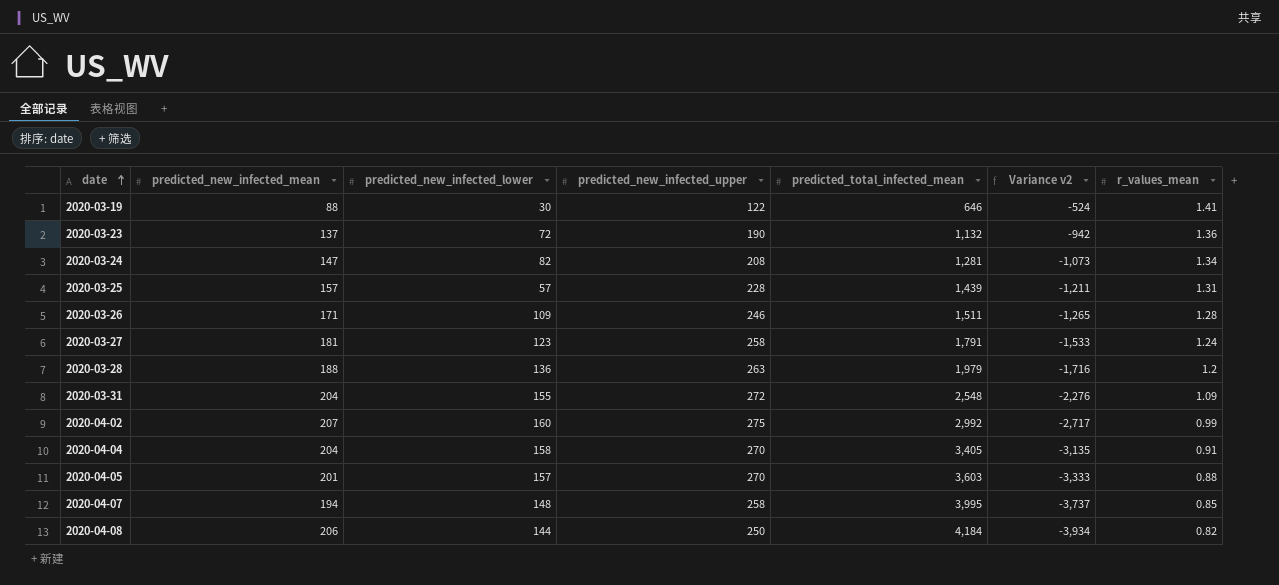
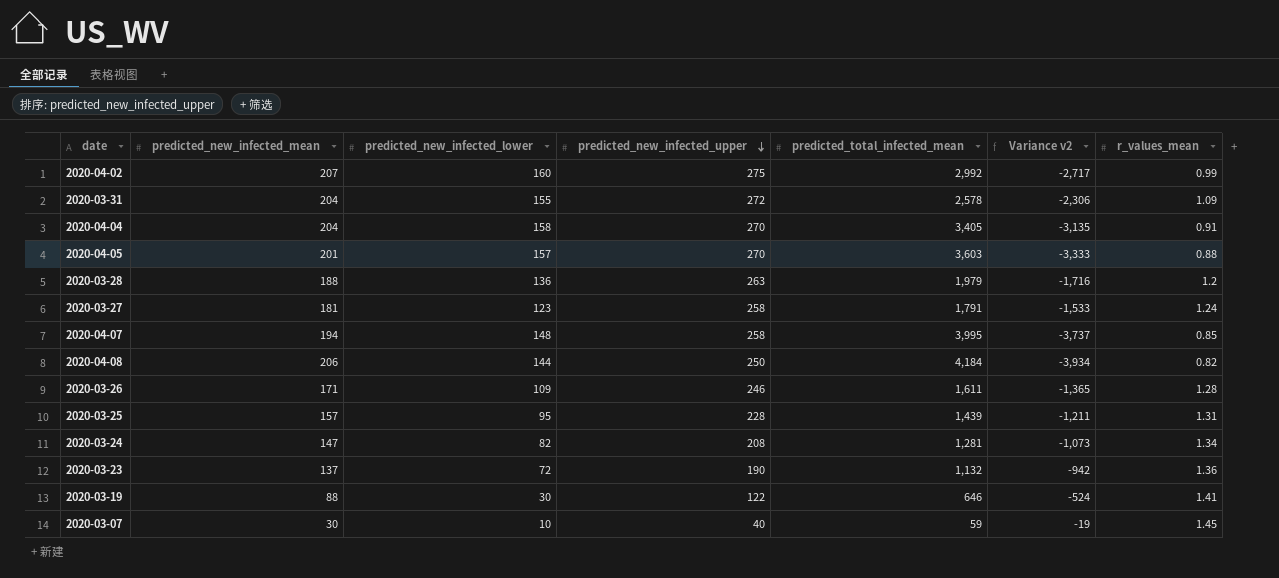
row order: date ascending -> predicted_new_infected_upper descending
2020-03-31 | predicted_total_infected_mean: 2,548 -> 2,578
2020-03-31 | Variance v2: -2,276 -> -2,306
2020-03-26 | predicted_total_infected_mean: 1,511 -> 1,611
2020-03-26 | Variance v2: -1,265 -> -1,365
2020-03-25 | predicted_new_infected_lower: 57 -> 95
row 2020-03-07: none -> 30 | 10 | 40 | 59 | -19 | 1.45

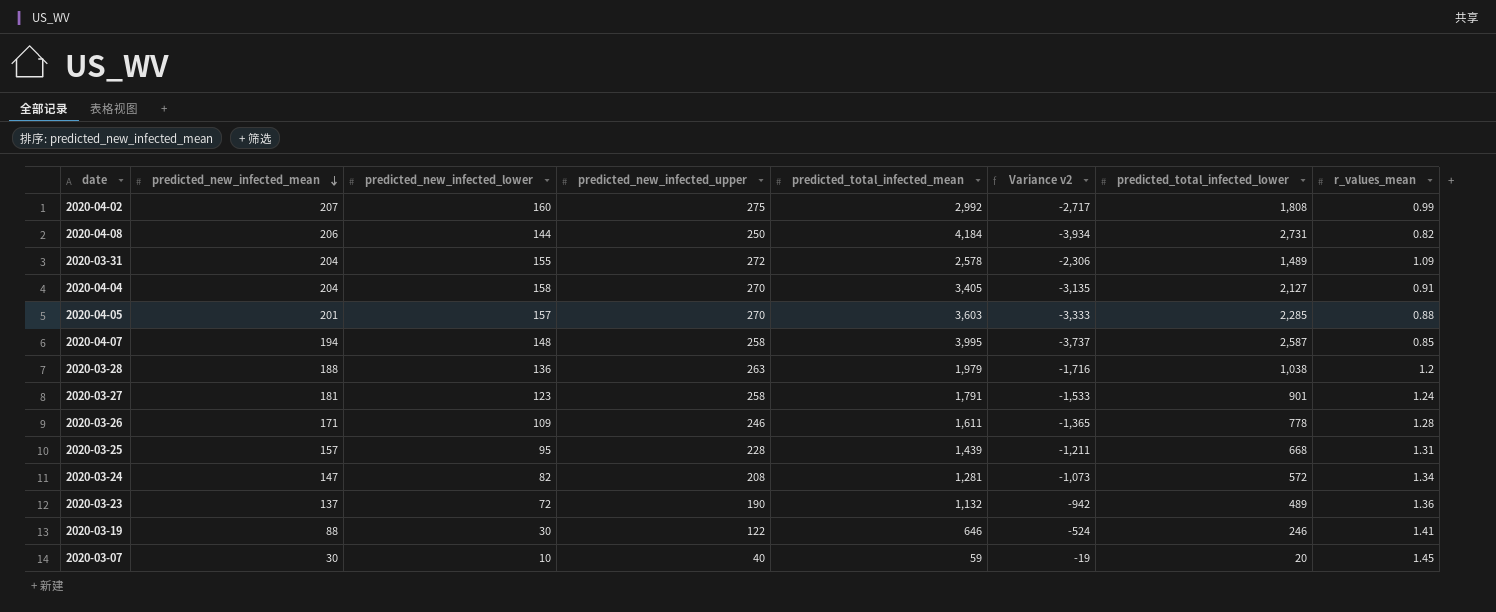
row order: predicted_new_infected_upper descending -> predicted_new_infected_mean descending
column predicted_total_infected_lower | position: none -> 7

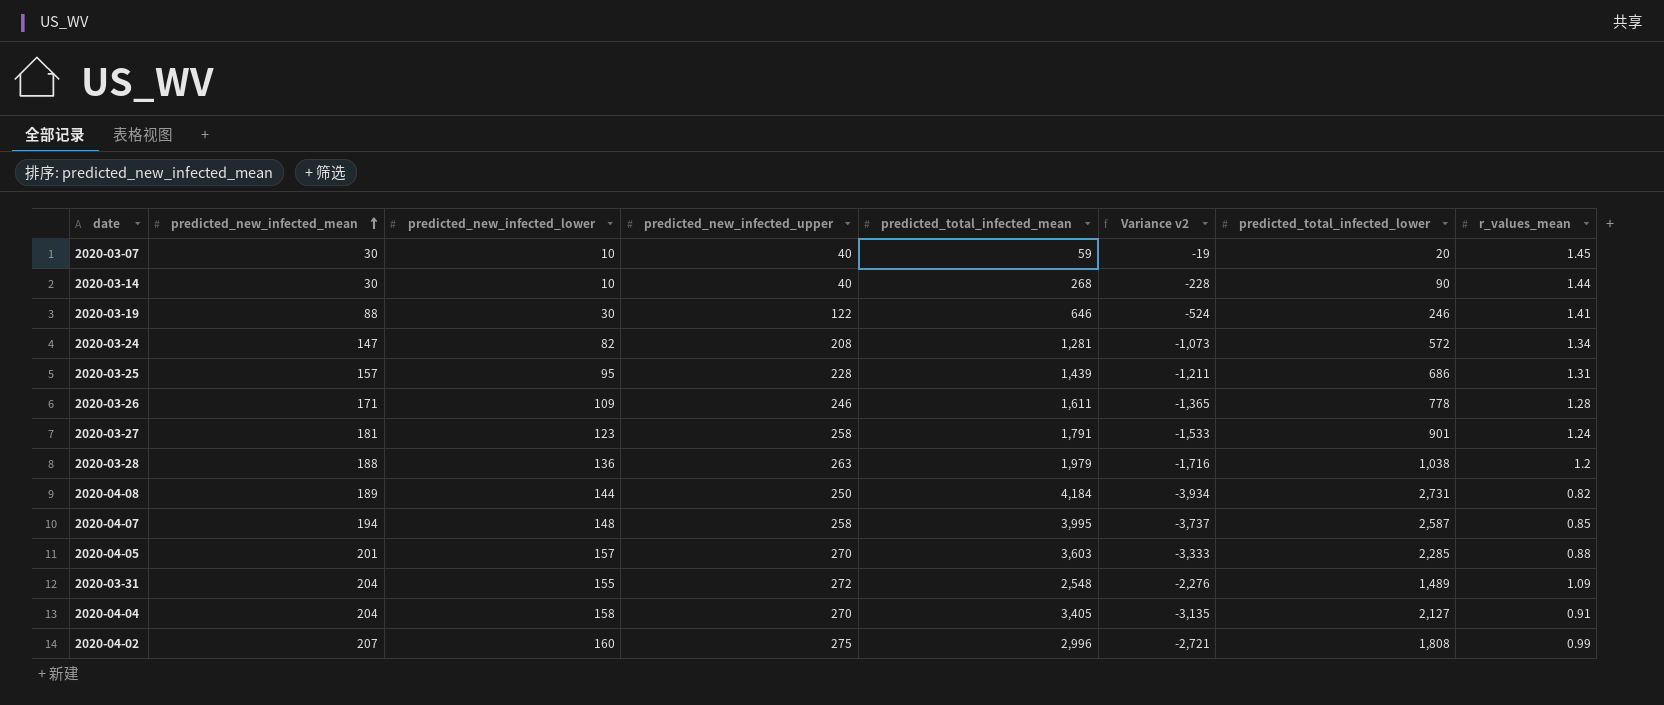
row order: predicted_new_infected_mean descending -> predicted_new_infected_mean ascending
row 2020-03-23: 137 | 72 | 190 | 1,132 | -942 | 489 | 1.36 -> none
row 2020-03-14: none -> 30 | 10 | 40 | 268 | -228 | 90 | 1.44
2020-03-25 | predicted_total_infected_lower: 668 -> 686
2020-04-08 | predicted_new_infected_mean: 206 -> 189
2020-03-31 | predicted_total_infected_mean: 2,578 -> 2,548
2020-03-31 | Variance v2: -2,306 -> -2,276
2020-04-02 | predicted_total_infected_mean: 2,992 -> 2,996
2020-04-02 | Variance v2: -2,717 -> -2,721

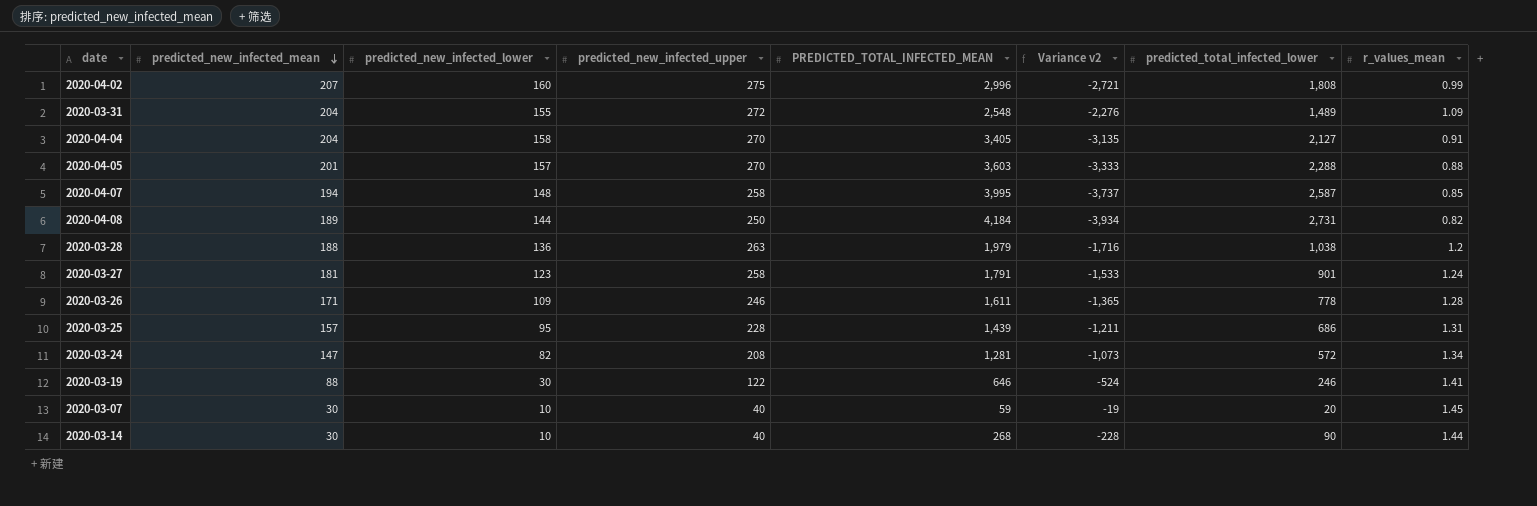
row order: predicted_new_infected_mean ascending -> predicted_new_infected_mean descending
column name: predicted_total_infected_mean -> PREDICTED_TOTAL_INFECTED_MEAN
2020-04-05 | predicted_total_infected_lower: 2,285 -> 2,288

